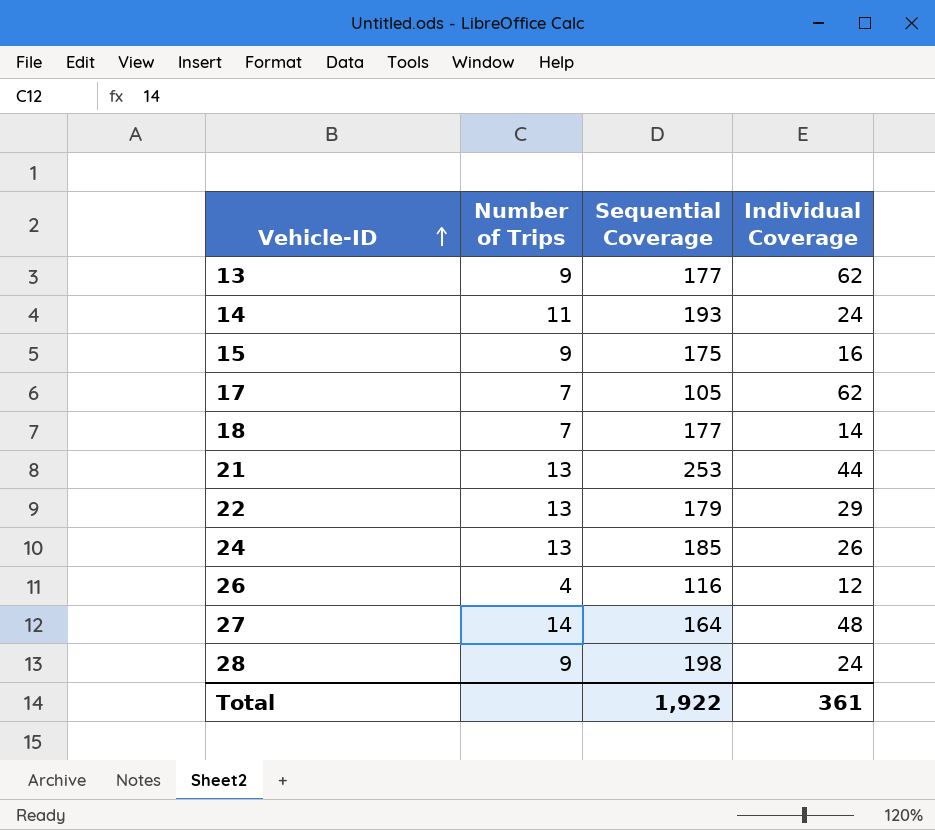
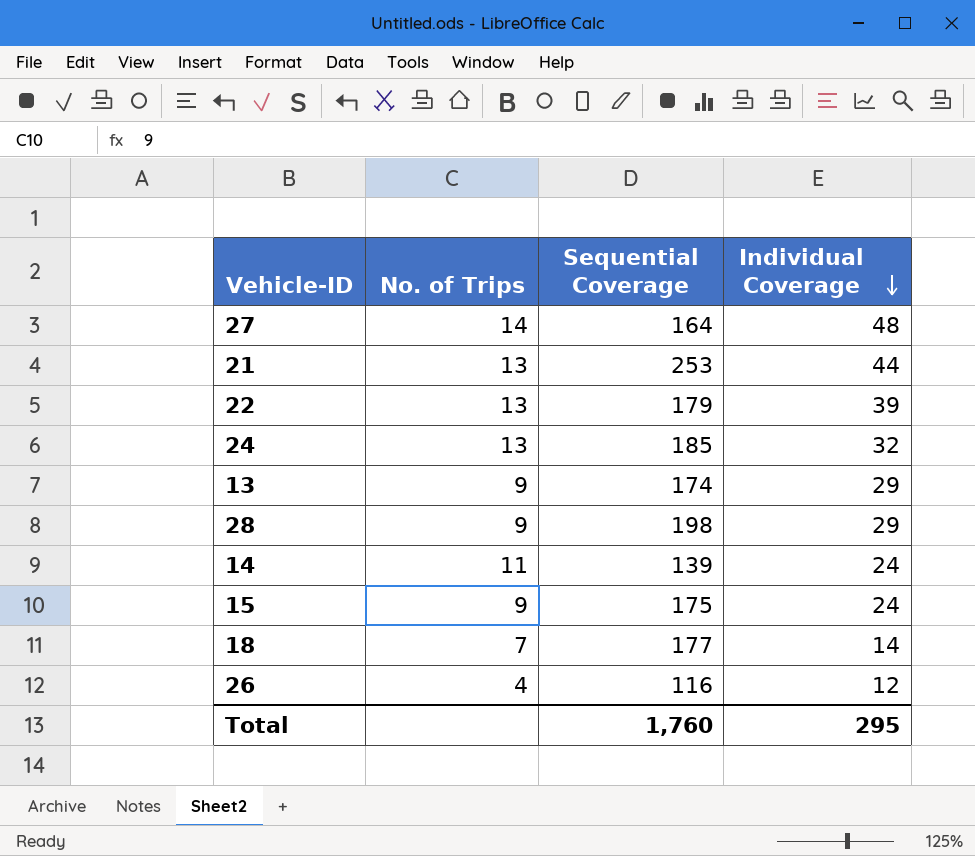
row order: Vehicle-ID ascending -> Individual Coverage descending
column name: Number of Trips -> No. of Trips
row 17: 7 | 105 | 62 -> none
22 | Individual Coverage: 29 -> 39
24 | Individual Coverage: 26 -> 32
13 | Sequential Coverage: 177 -> 174
13 | Individual Coverage: 62 -> 29
28 | Individual Coverage: 24 -> 29
14 | Sequential Coverage: 193 -> 139
15 | Individual Coverage: 16 -> 24
Total | Sequential Coverage: 1,922 -> 1,760
Total | Individual Coverage: 361 -> 295

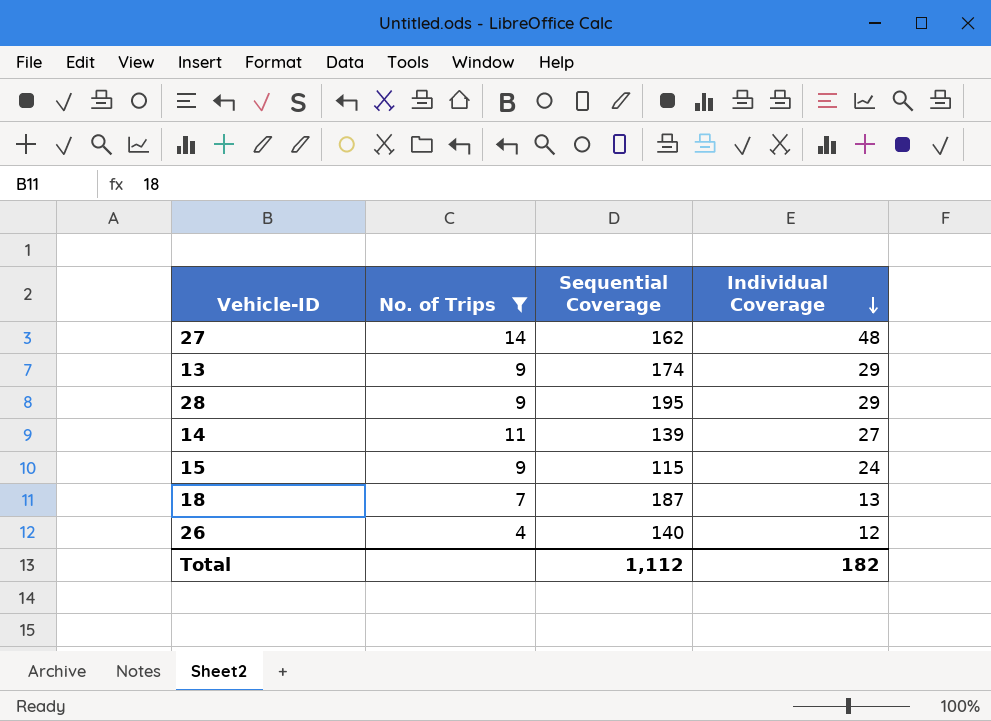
filter: none -> No. of Trips != 13
27 | Sequential Coverage: 164 -> 162
28 | Sequential Coverage: 198 -> 195
14 | Individual Coverage: 24 -> 27
15 | Sequential Coverage: 175 -> 115
18 | Sequential Coverage: 177 -> 187
18 | Individual Coverage: 14 -> 13
26 | Sequential Coverage: 116 -> 140
Total | Sequential Coverage: 1,760 -> 1,112
Total | Individual Coverage: 295 -> 182

